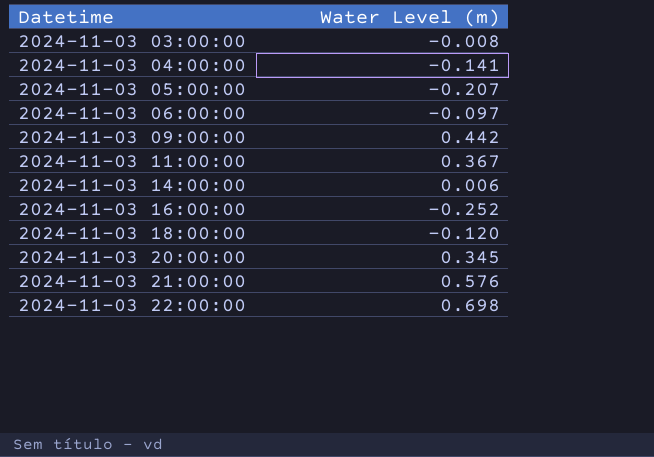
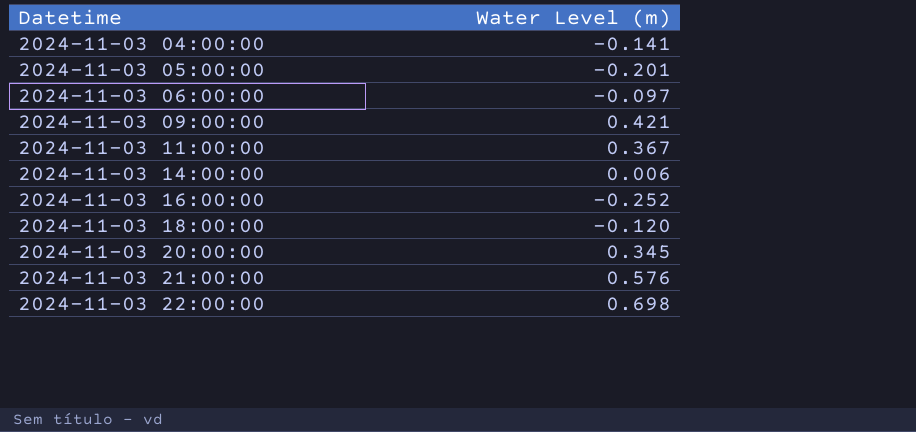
row 2024-11-03 03:00:00: -0.008 -> none
2024-11-03 05:00:00 | Water Level (m): -0.207 -> -0.201
2024-11-03 09:00:00 | Water Level (m): 0.442 -> 0.421

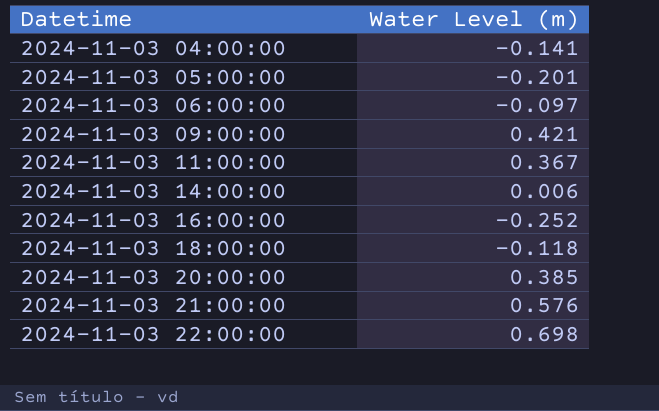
2024-11-03 18:00:00 | Water Level (m): -0.120 -> -0.118
2024-11-03 20:00:00 | Water Level (m): 0.345 -> 0.385

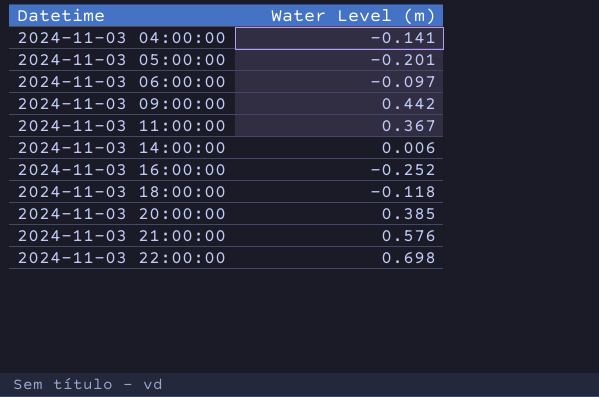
2024-11-03 09:00:00 | Water Level (m): 0.421 -> 0.442

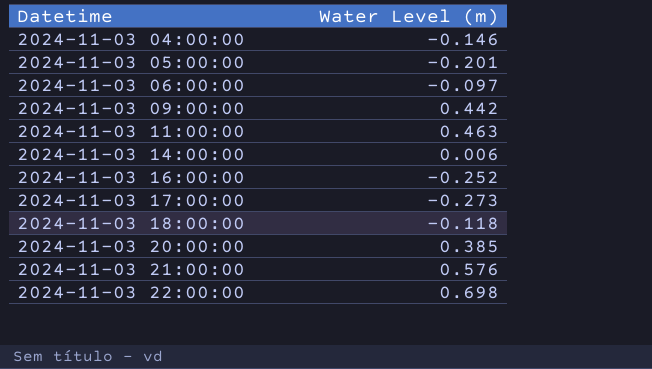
2024-11-03 04:00:00 | Water Level (m): -0.141 -> -0.146
2024-11-03 11:00:00 | Water Level (m): 0.367 -> 0.463
row 2024-11-03 17:00:00: none -> -0.273

